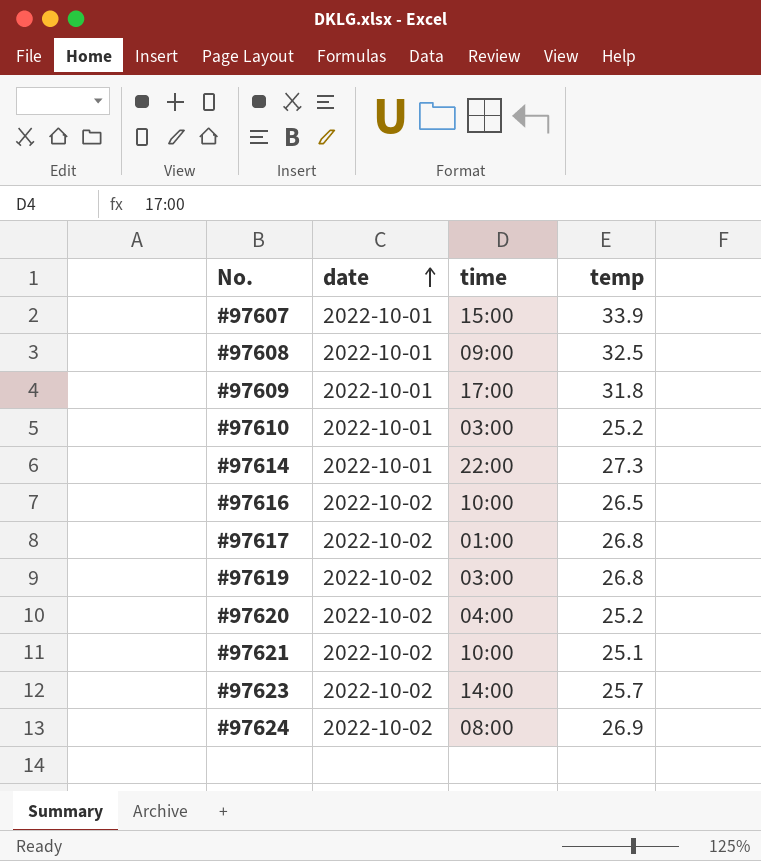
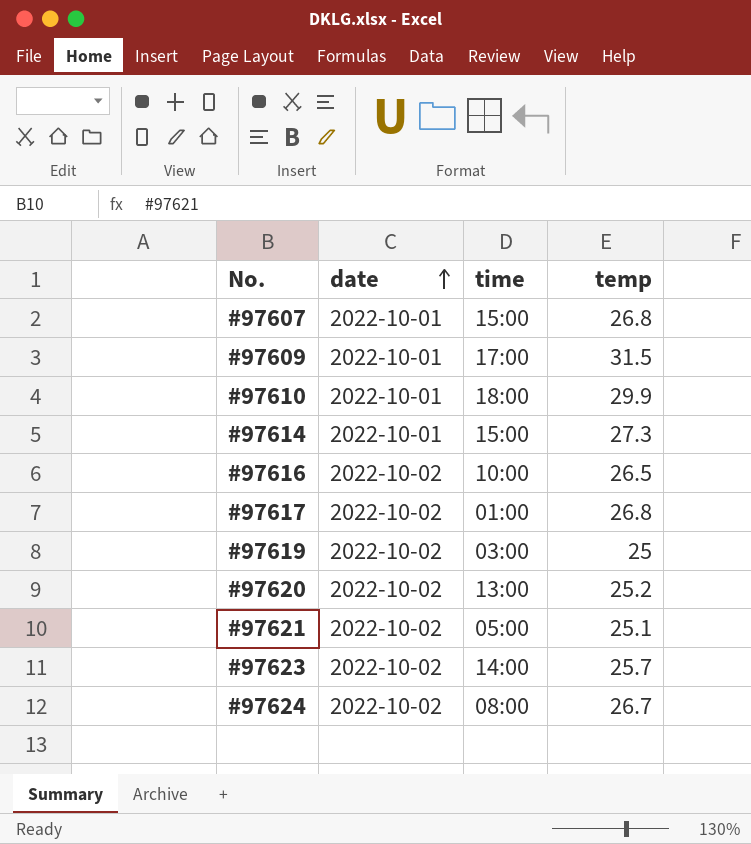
row #97608: 2022-10-01 | 09:00 | 32.5 -> none
#97607 | temp: 33.9 -> 26.8
#97609 | temp: 31.8 -> 31.5
#97610 | time: 03:00 -> 18:00
#97610 | temp: 25.2 -> 29.9
#97614 | time: 22:00 -> 15:00
#97619 | temp: 26.8 -> 25
#97620 | time: 04:00 -> 13:00
#97621 | time: 10:00 -> 05:00
#97624 | temp: 26.9 -> 26.7

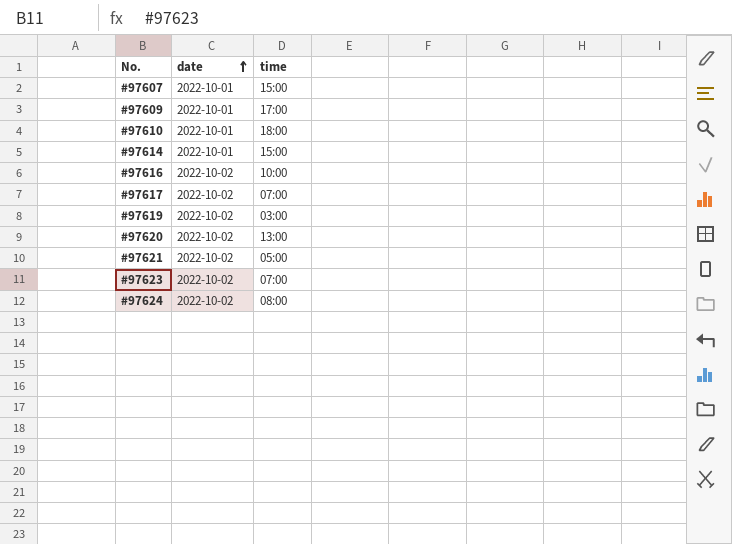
column temp | position: 4 -> none
#97617 | time: 01:00 -> 07:00
#97623 | time: 14:00 -> 07:00

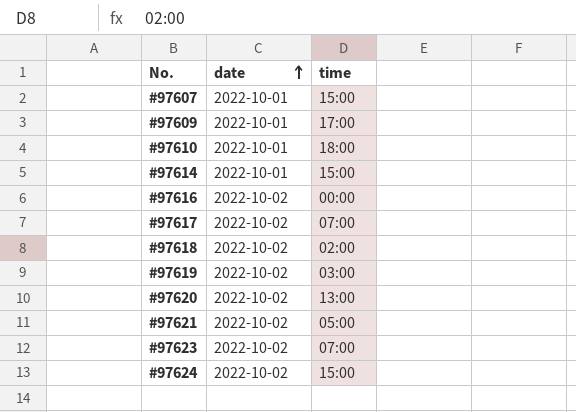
#97616 | time: 10:00 -> 00:00
row #97618: none -> 2022-10-02 | 02:00
#97624 | time: 08:00 -> 15:00

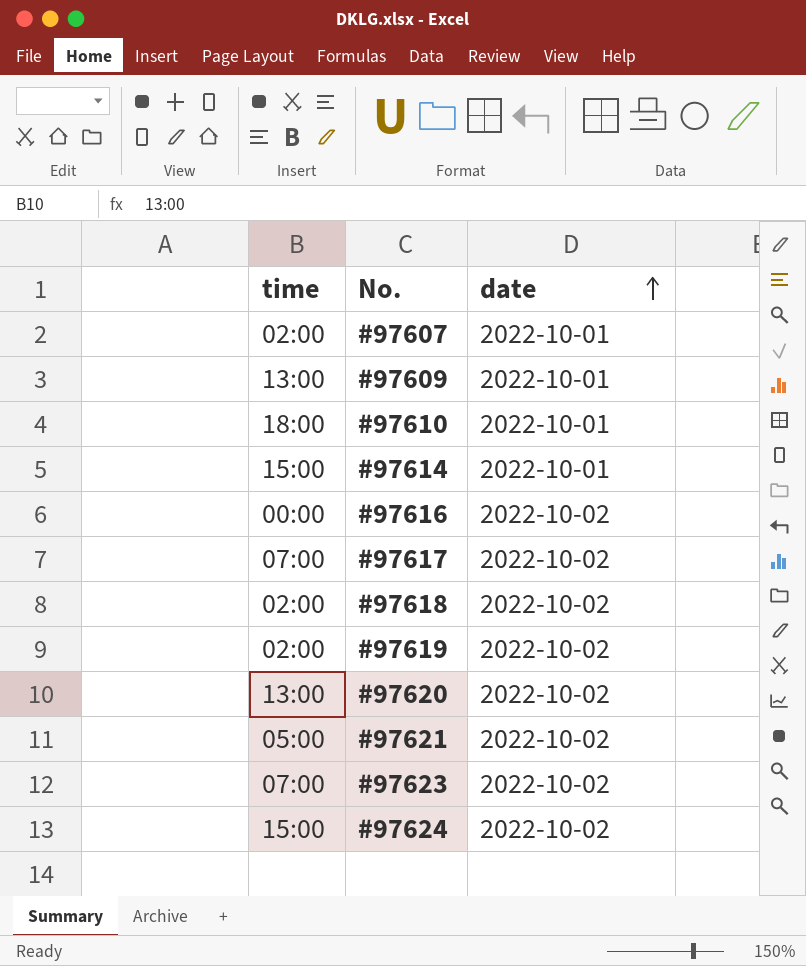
column time | position: 3 -> 1
#97607 | time: 15:00 -> 02:00
#97609 | time: 17:00 -> 13:00
#97619 | time: 03:00 -> 02:00

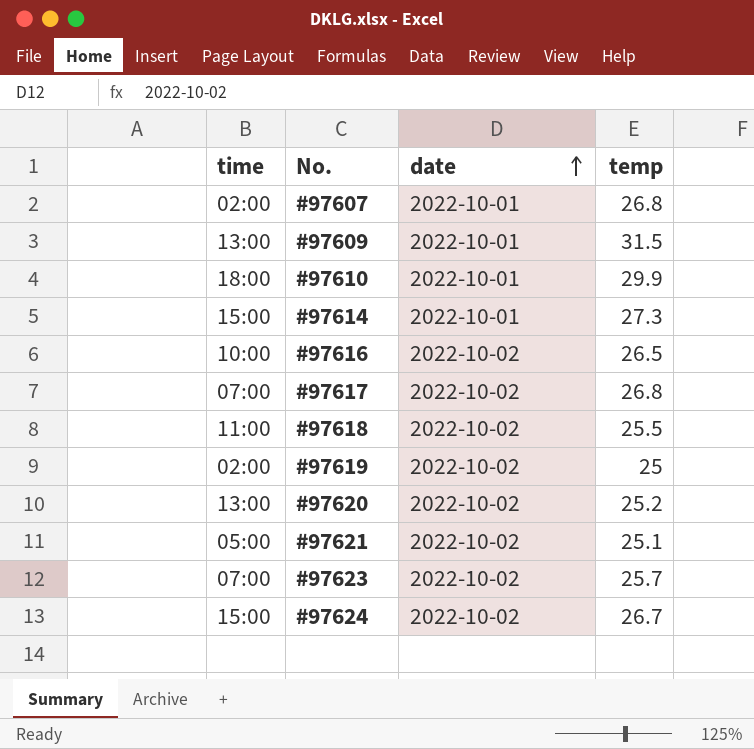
column temp | position: none -> 4
#97616 | time: 00:00 -> 10:00
#97618 | time: 02:00 -> 11:00

